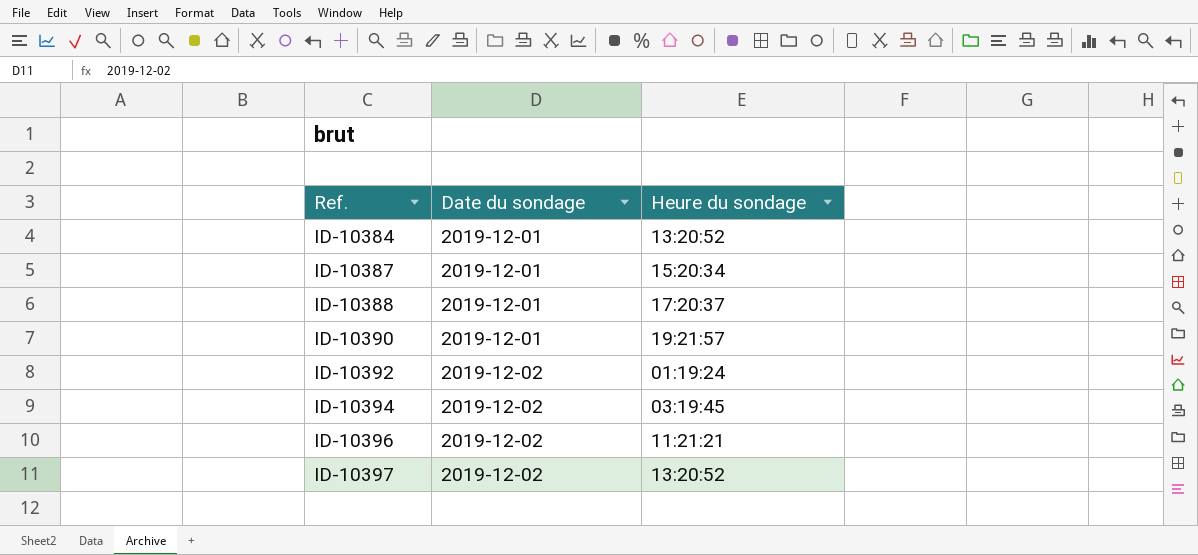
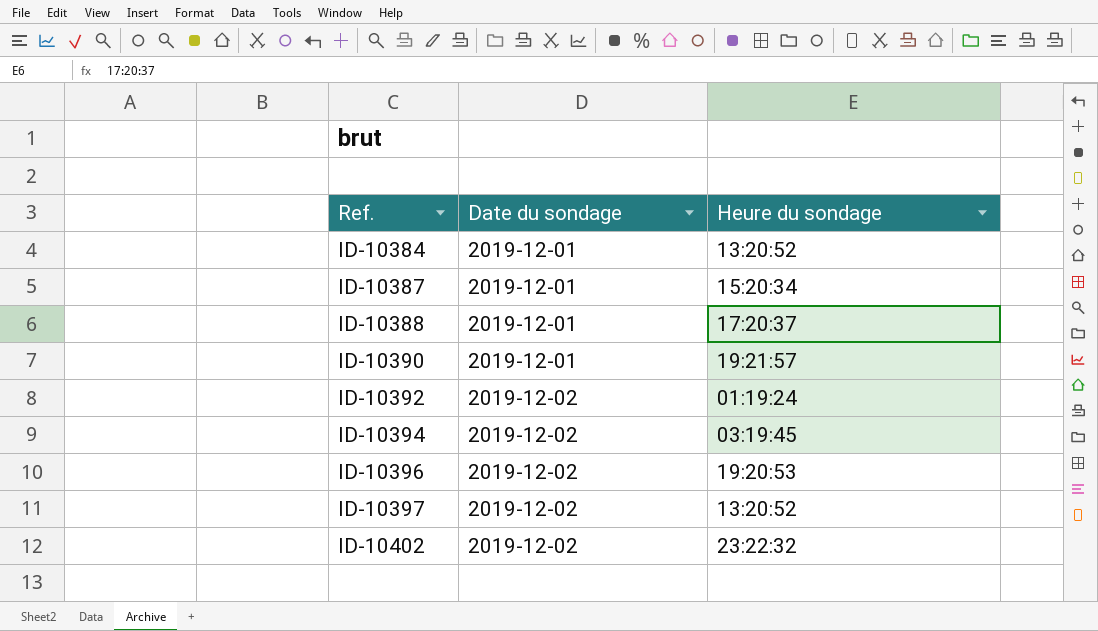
ID-10396 | Heure du sondage: 11:21:21 -> 19:20:53
row ID-10402: none -> 2019-12-02 | 23:22:32

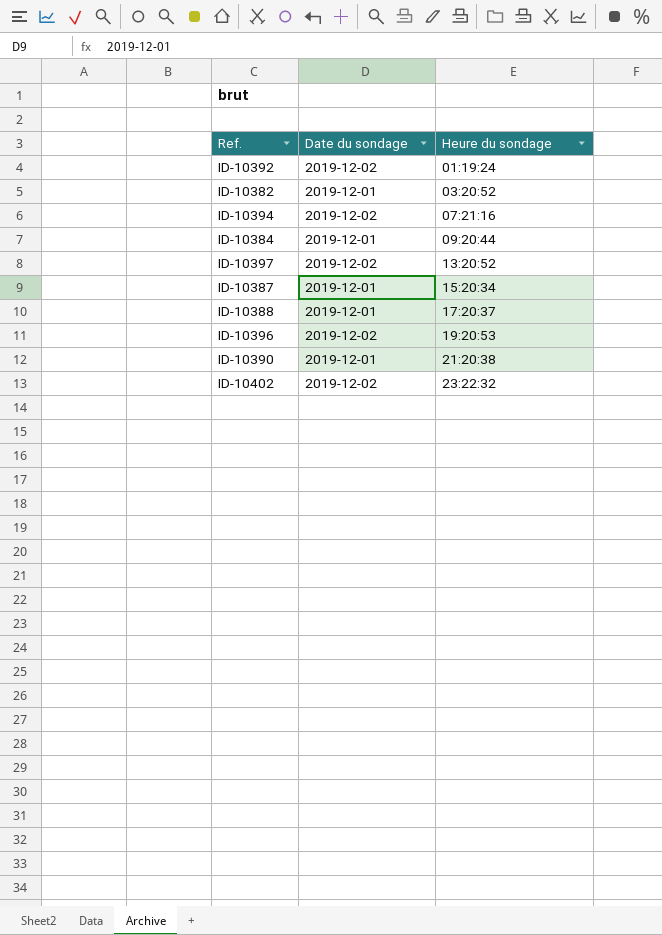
row order: Ref. ascending -> Heure du sondage ascending
row ID-10382: none -> 2019-12-01 | 03:20:52
ID-10394 | Heure du sondage: 03:19:45 -> 07:21:16
ID-10384 | Heure du sondage: 13:20:52 -> 09:20:44
ID-10390 | Heure du sondage: 19:21:57 -> 21:20:38

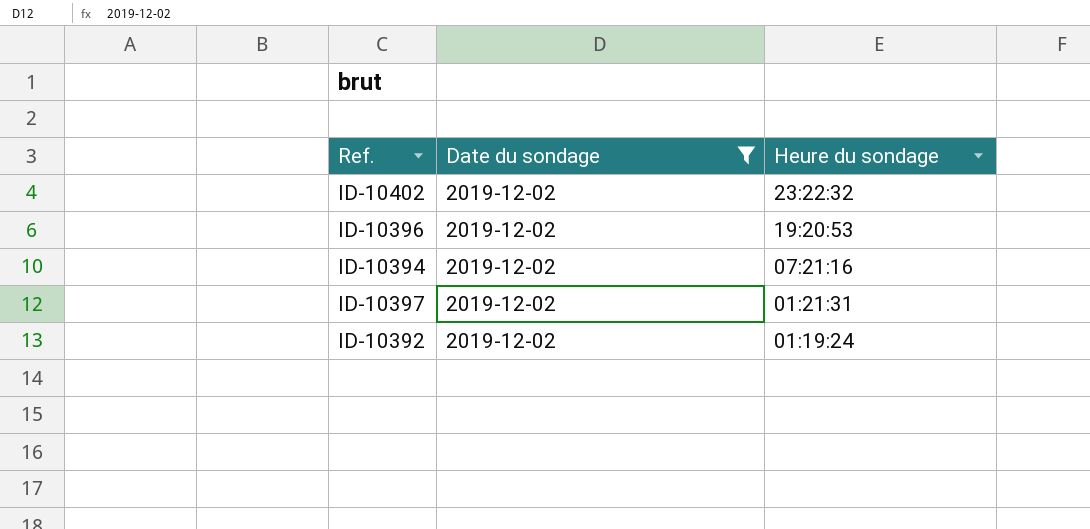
filter: none -> Date du sondage = 2019-12-02
row order: Heure du sondage ascending -> Heure du sondage descending
ID-10397 | Heure du sondage: 13:20:52 -> 01:21:31

